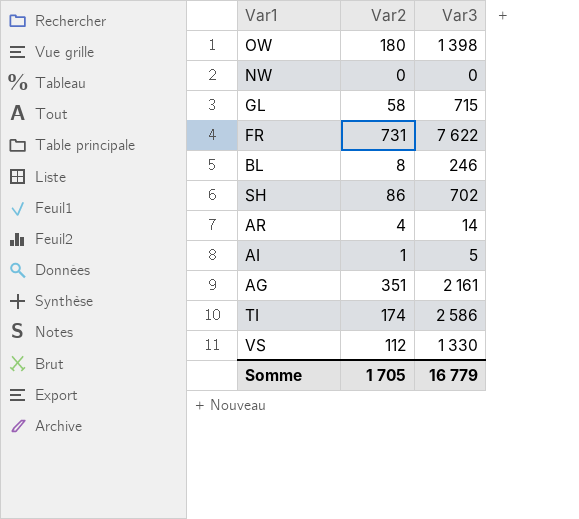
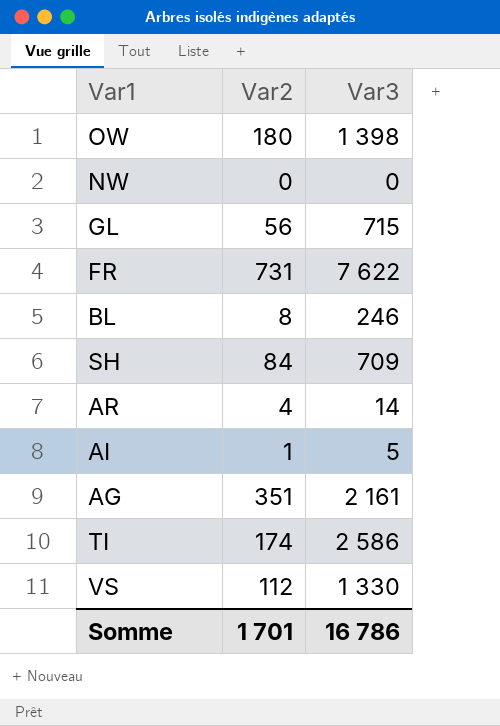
GL | Var2: 58 -> 56
SH | Var2: 86 -> 84
SH | Var3: 702 -> 709
Somme | Var2: 1 705 -> 1 701
Somme | Var3: 16 779 -> 16 786

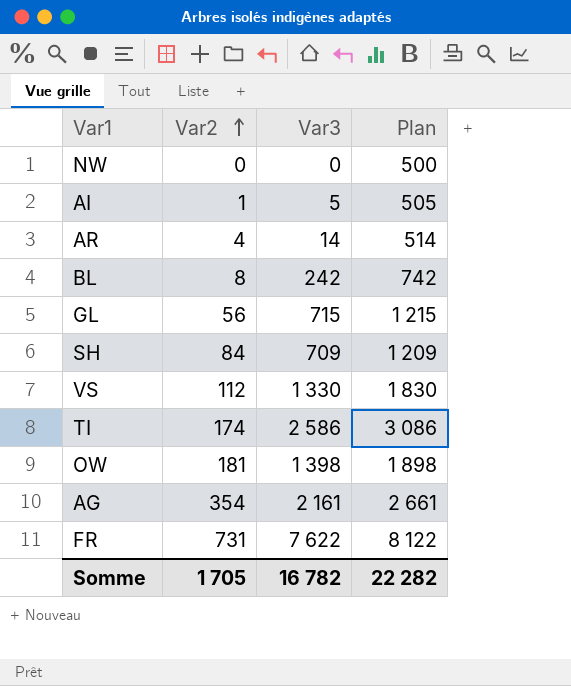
row order: none -> Var2 ascending
column Plan | formula: none -> [Var3] + 500
BL | Var3: 246 -> 242
OW | Var2: 180 -> 181
AG | Var2: 351 -> 354
Somme | Var2: 1 701 -> 1 705
Somme | Var3: 16 786 -> 16 782

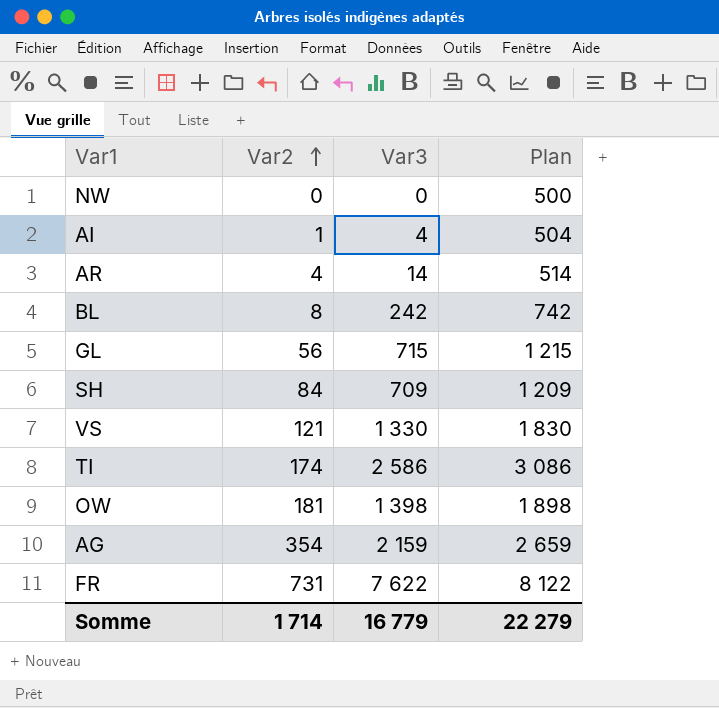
AI | Var3: 5 -> 4
AI | Plan: 505 -> 504
VS | Var2: 112 -> 121
AG | Var3: 2 161 -> 2 159
AG | Plan: 2 661 -> 2 659
Somme | Var2: 1 705 -> 1 714
Somme | Var3: 16 782 -> 16 779
Somme | Plan: 22 282 -> 22 279

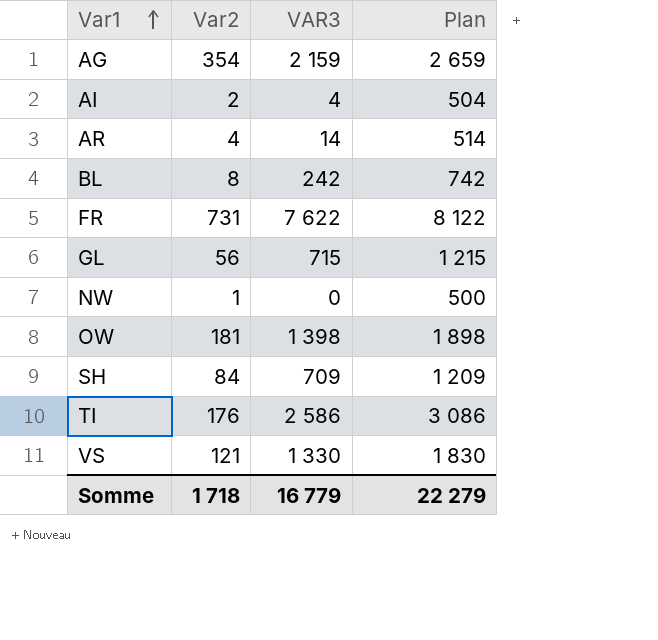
row order: Var2 ascending -> Var1 ascending
column name: Var3 -> VAR3
AI | Var2: 1 -> 2
NW | Var2: 0 -> 1
TI | Var2: 174 -> 176
Somme | Var2: 1 714 -> 1 718

